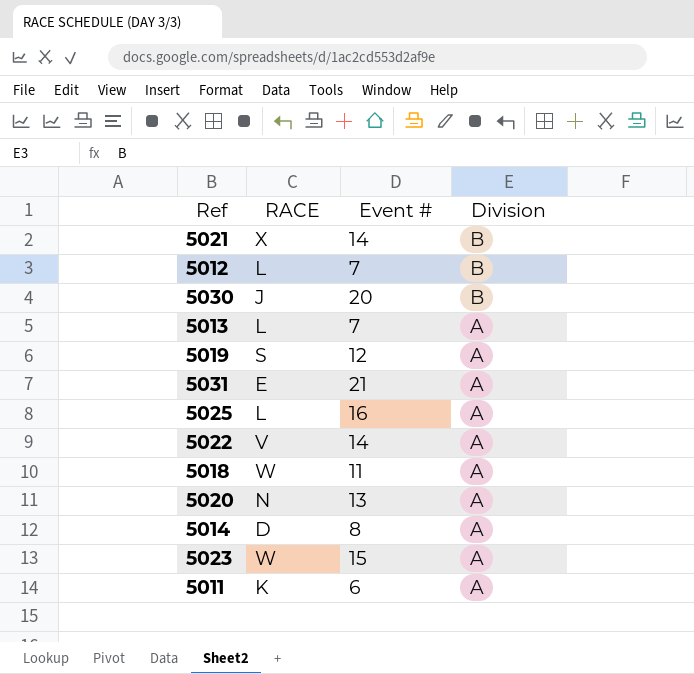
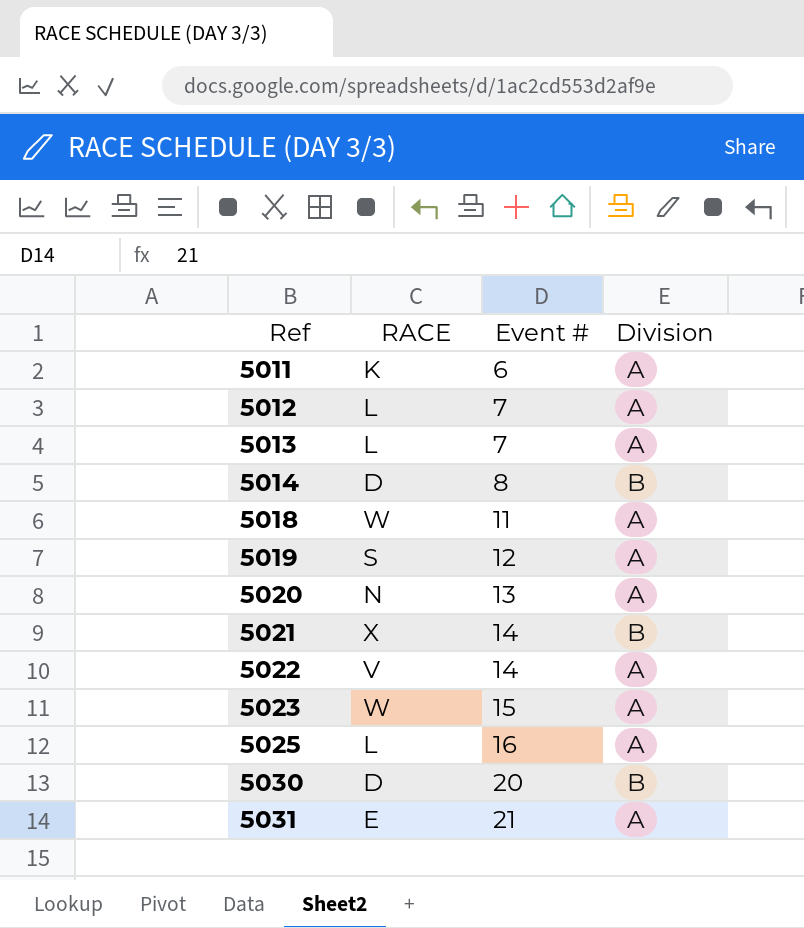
row order: Division descending -> Ref ascending
5012 | Division: B -> A
5014 | Division: A -> B
5030 | RACE: J -> D

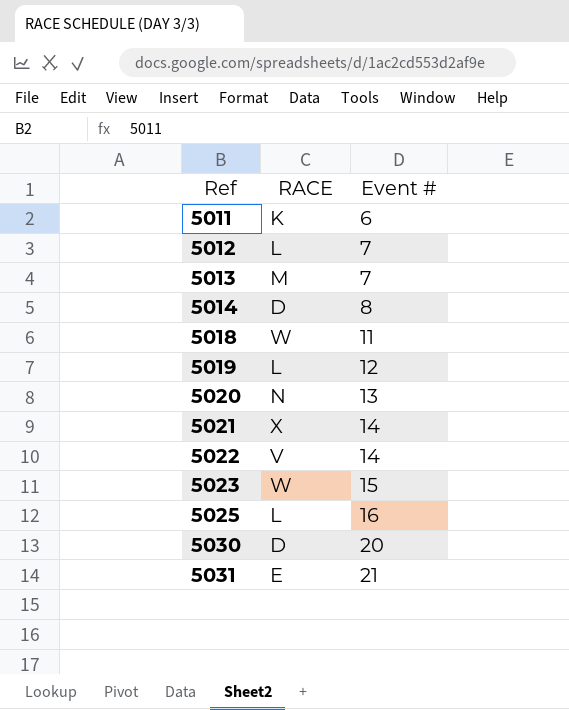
column Division | position: 4 -> none
5013 | RACE: L -> M
5019 | RACE: S -> L

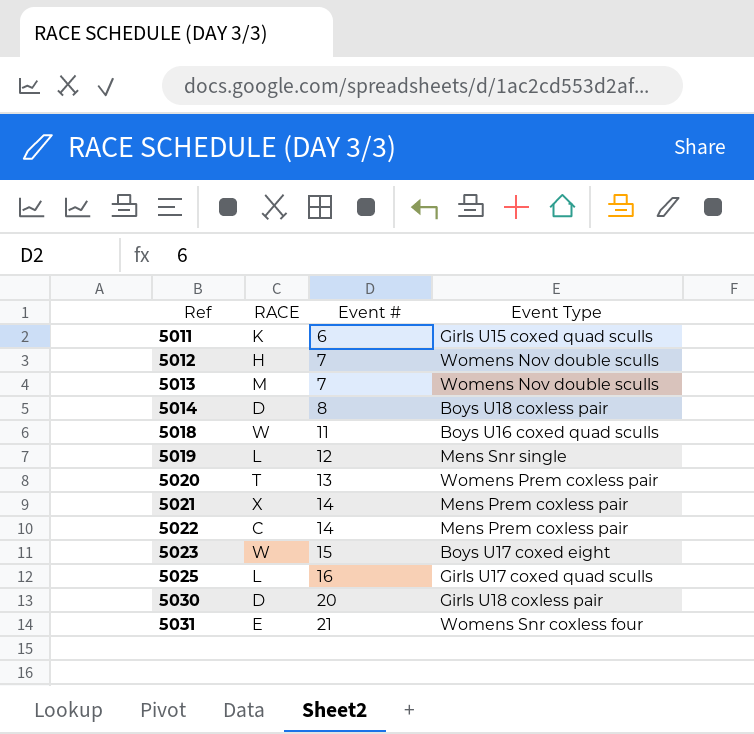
column Event Type | position: none -> 4
5012 | RACE: L -> H
5020 | RACE: N -> T
5022 | RACE: V -> C

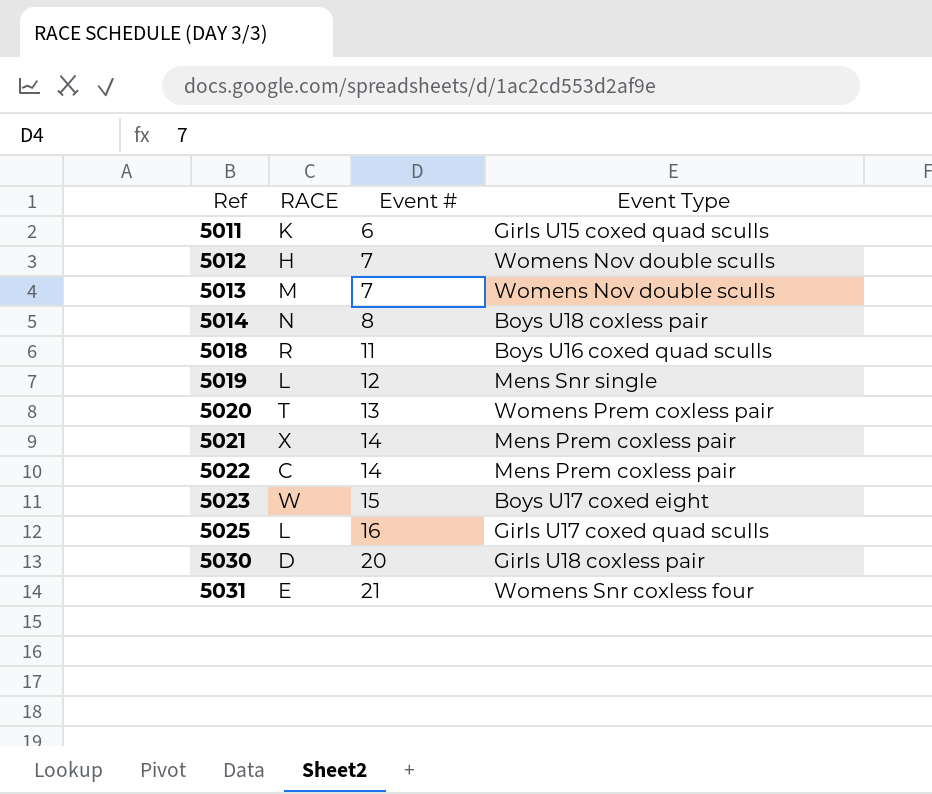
5014 | RACE: D -> N
5018 | RACE: W -> R

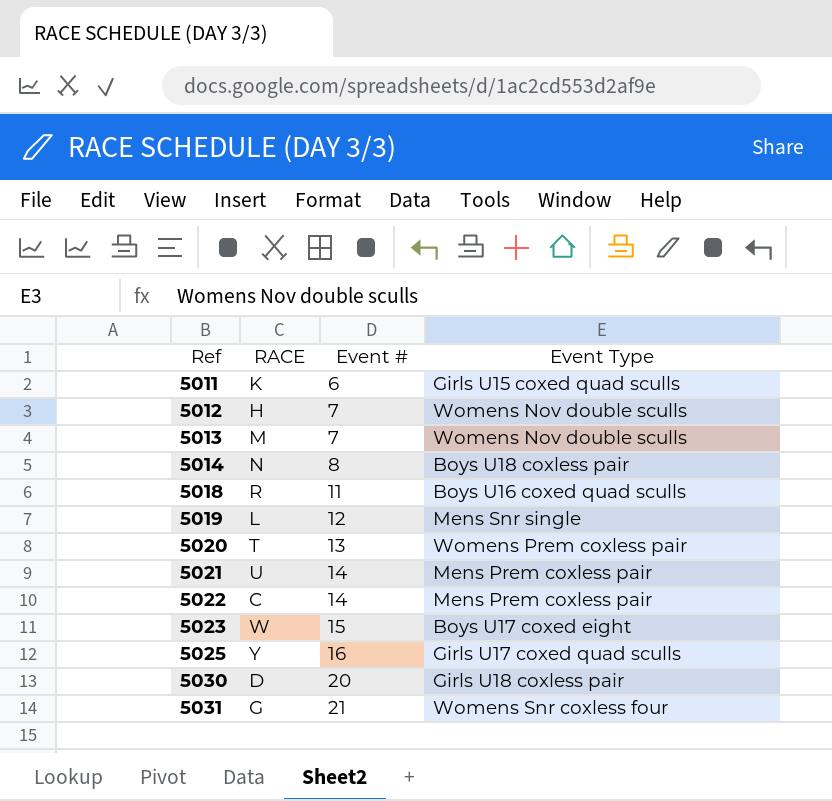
5021 | RACE: X -> U
5025 | RACE: L -> Y
5031 | RACE: E -> G

